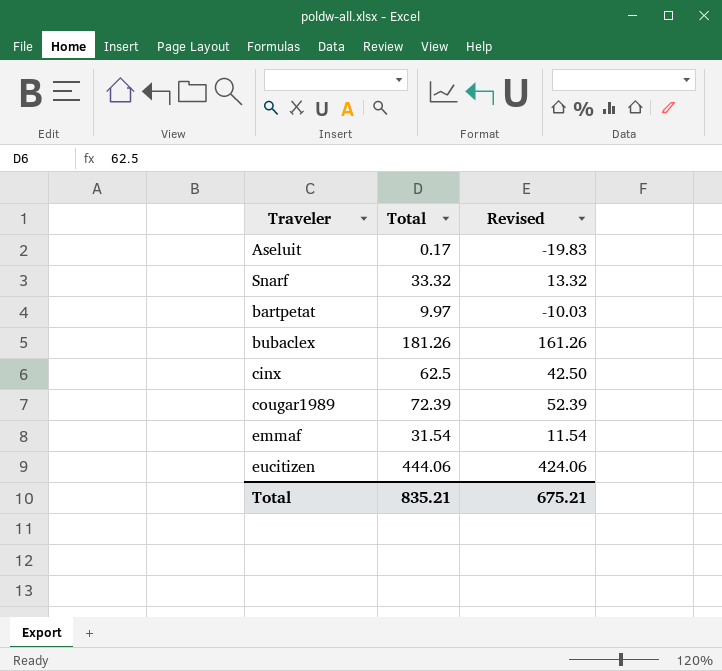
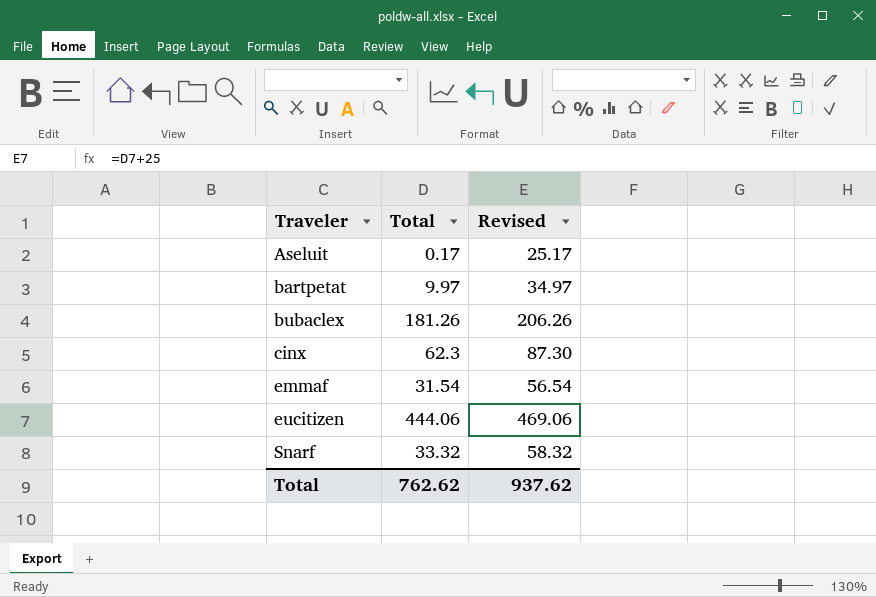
row order: none -> Traveler ascending
column Revised | formula: [Total] - 20 -> [Total] + 25
row cougar1989: 72.39 | 52.39 -> none
cinx | Total: 62.5 -> 62.3
Total | Total: 835.21 -> 762.62
Total | Revised: 675.21 -> 937.62

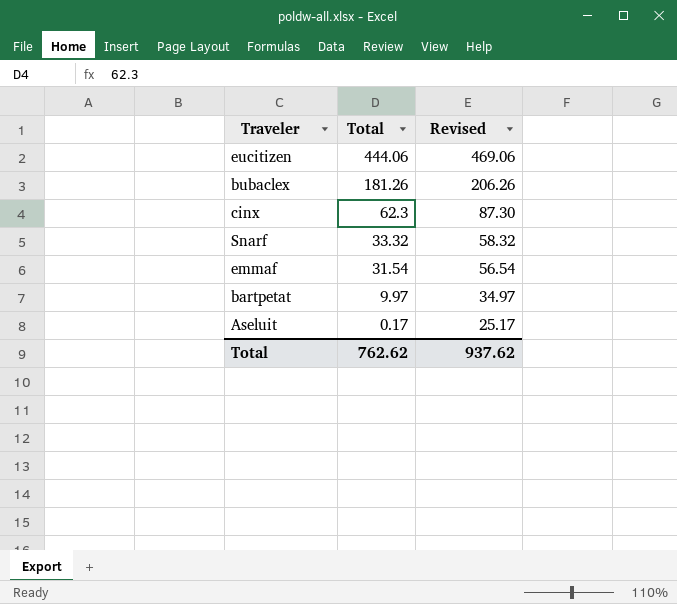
row order: Traveler ascending -> Total descending

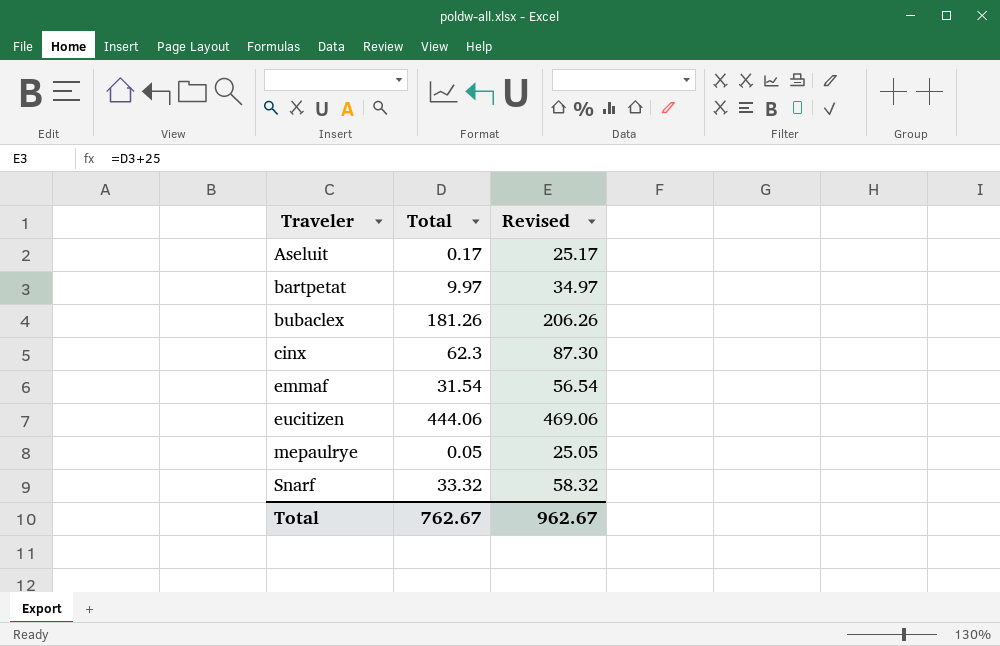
row order: Total descending -> Traveler ascending
row mepaulrye: none -> 0.05 | 25.05
Total | Total: 762.62 -> 762.67
Total | Revised: 937.62 -> 962.67

